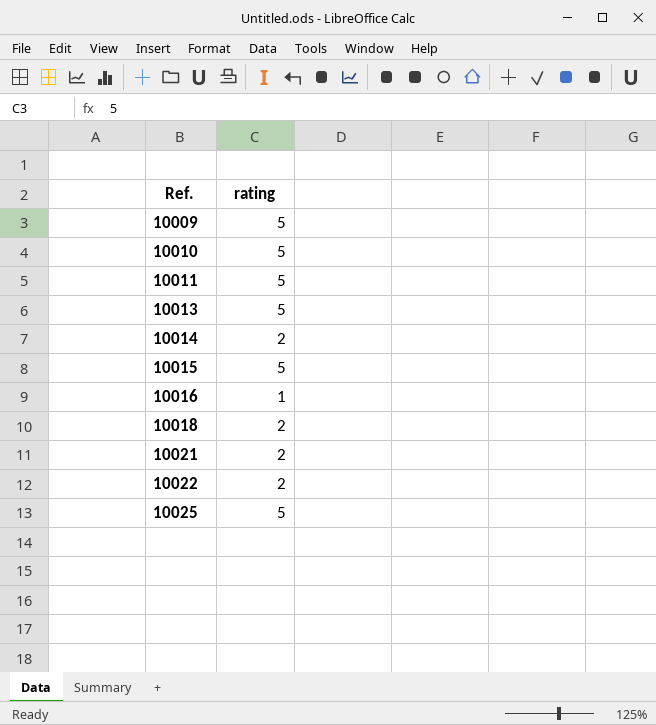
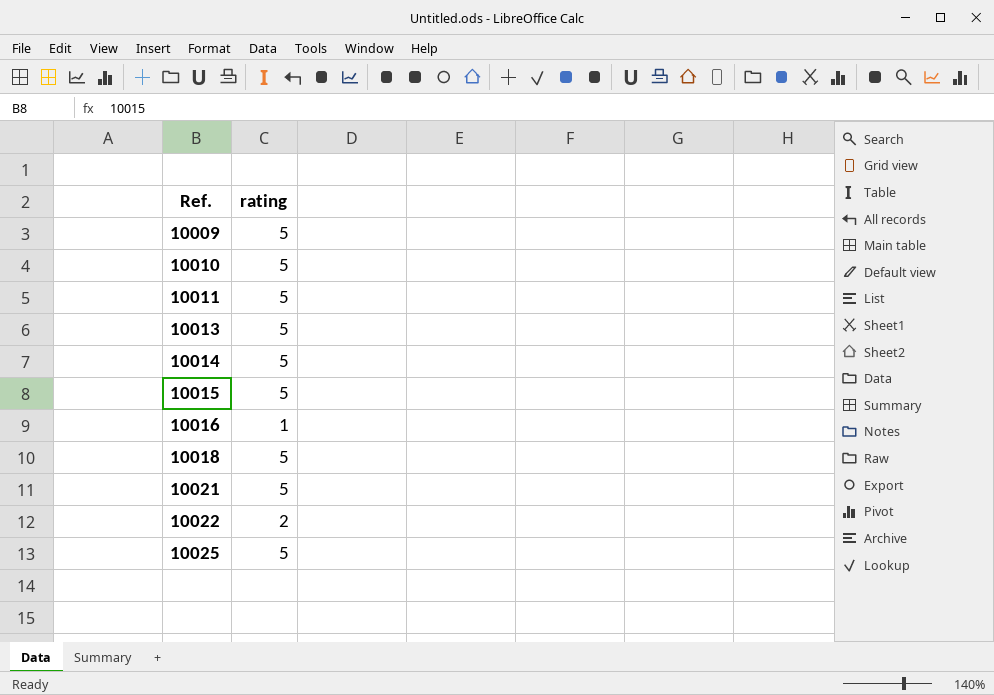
10014 | rating: 2 -> 5
10018 | rating: 2 -> 5
10021 | rating: 2 -> 5

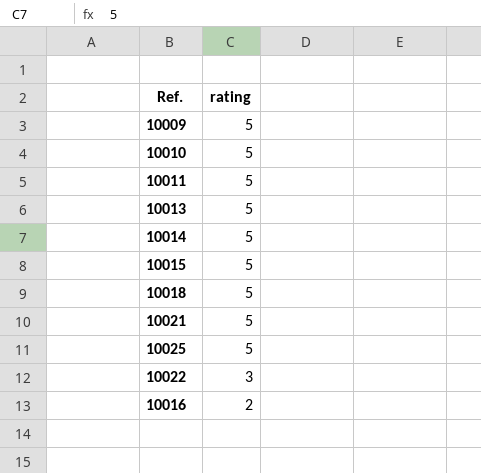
row order: Ref. ascending -> rating descending
10022 | rating: 2 -> 3
10016 | rating: 1 -> 2

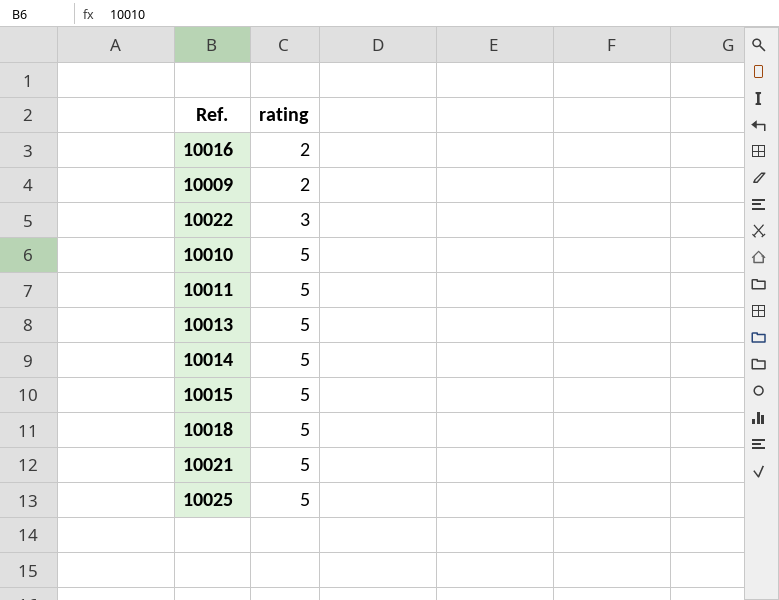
row order: rating descending -> rating ascending
10009 | rating: 5 -> 2

